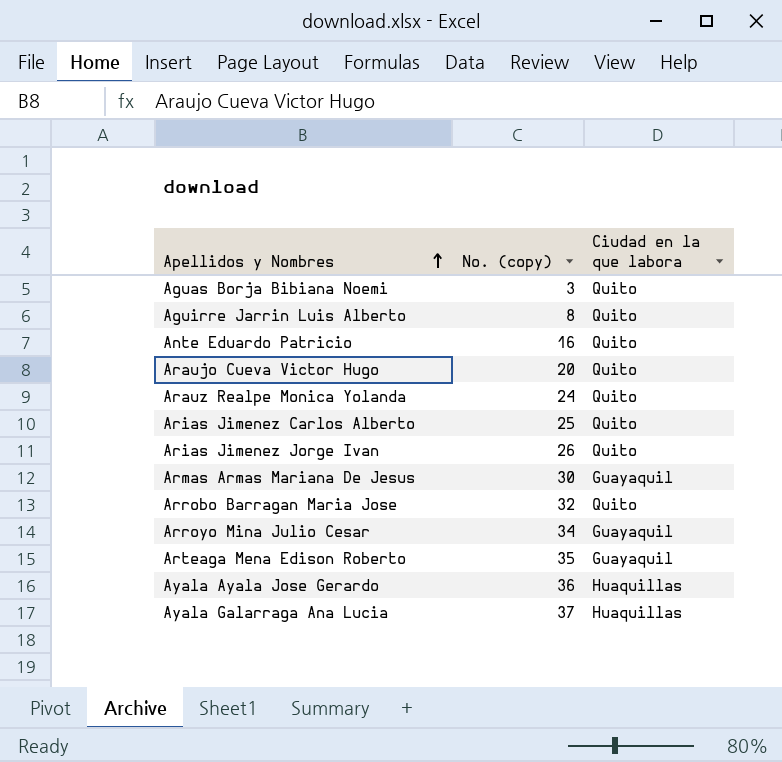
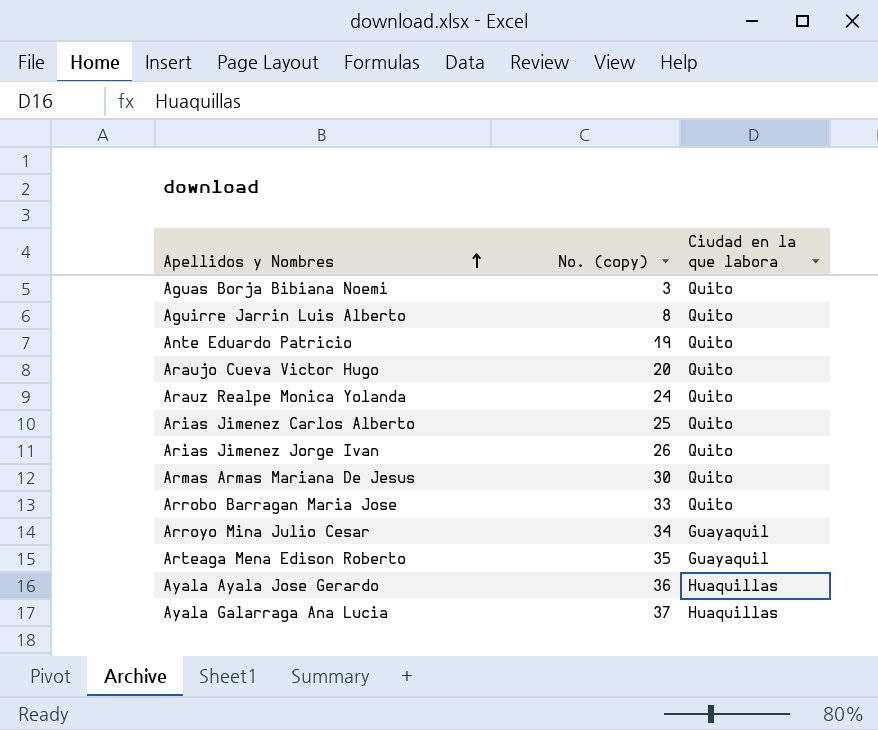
Ante Eduardo Patricio | No. (copy): 16 -> 19
Armas Armas Mariana De Jesus | Ciudad en la que labora: Guayaquil -> Quito
Arrobo Barragan Maria Jose | No. (copy): 32 -> 33

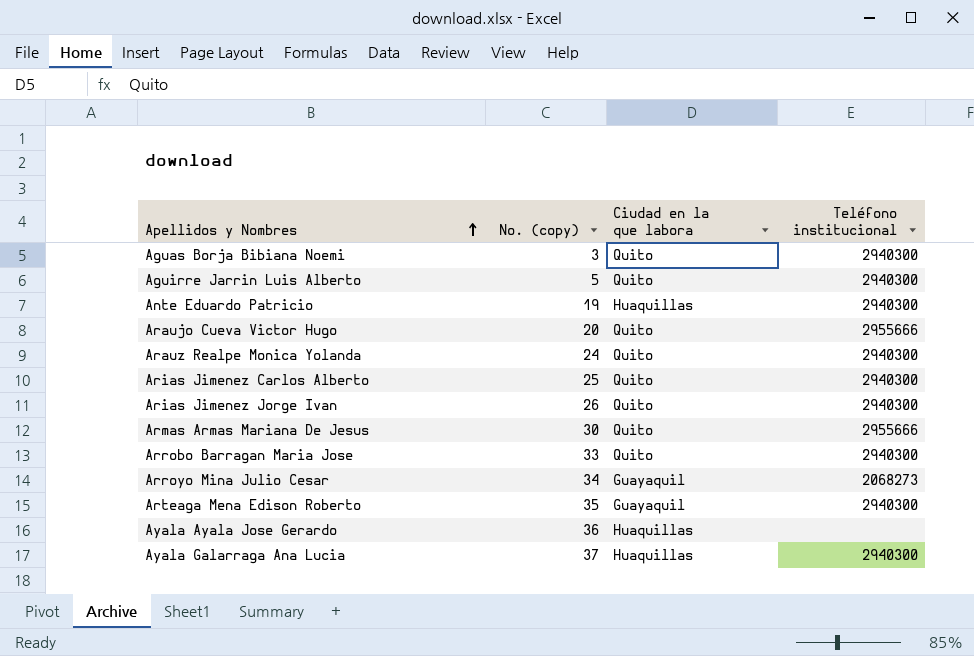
column Teléfono institucional | position: none -> 4
Aguirre Jarrin Luis Alberto | No. (copy): 8 -> 5
Ante Eduardo Patricio | Ciudad en la que labora: Quito -> Huaquillas

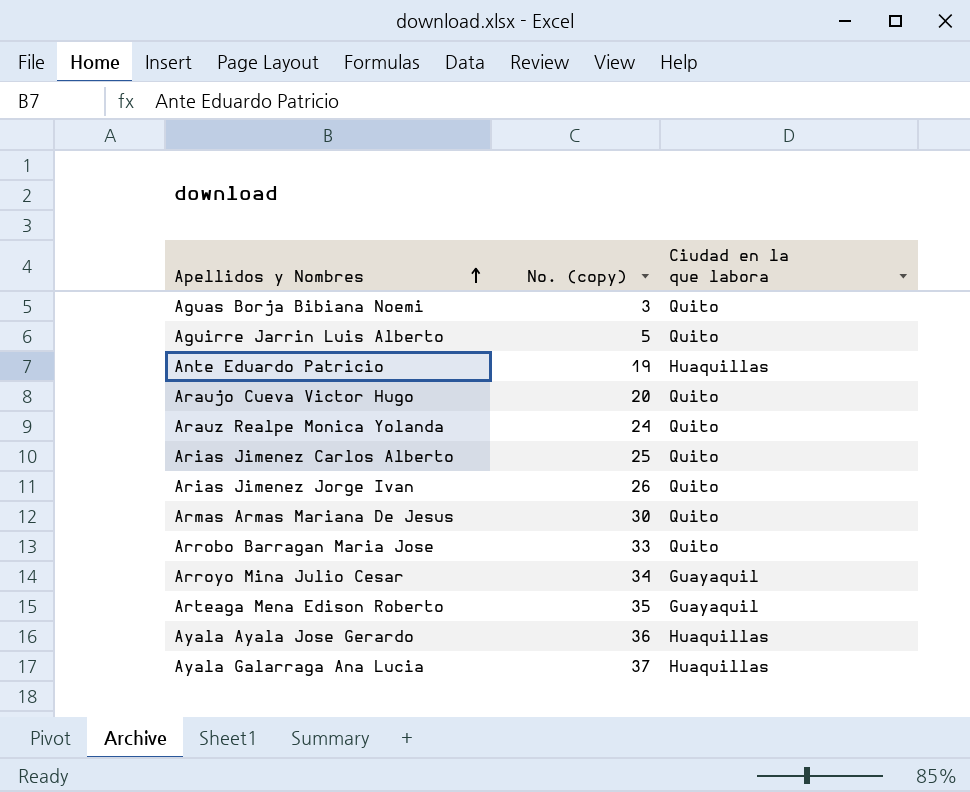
column Teléfono institucional | position: 4 -> none

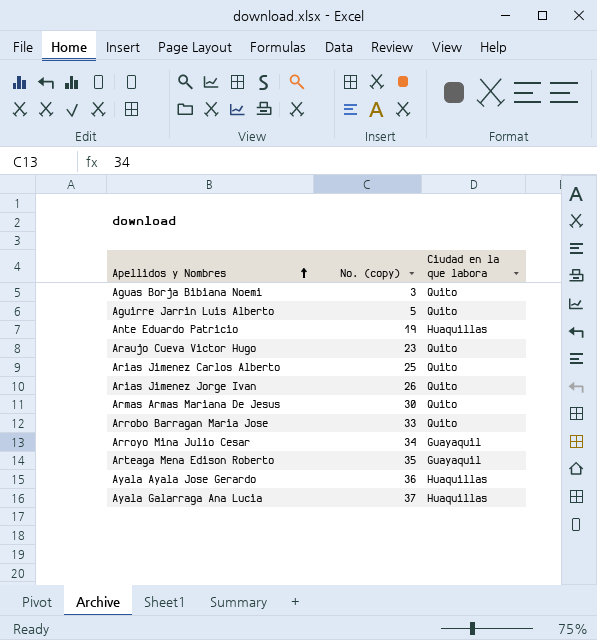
row Arauz Realpe Monica Yolanda: 24 | Quito -> none
Araujo Cueva Victor Hugo | No. (copy): 20 -> 23

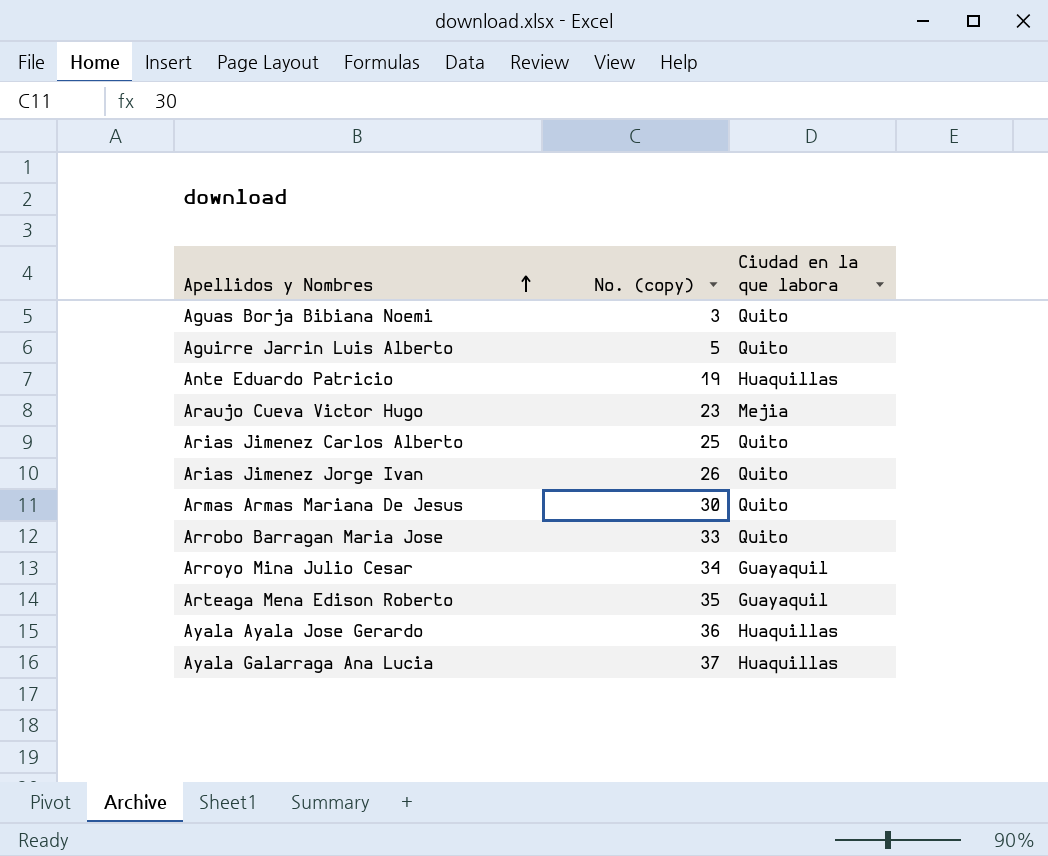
Araujo Cueva Victor Hugo | Ciudad en la que labora: Quito -> Mejia

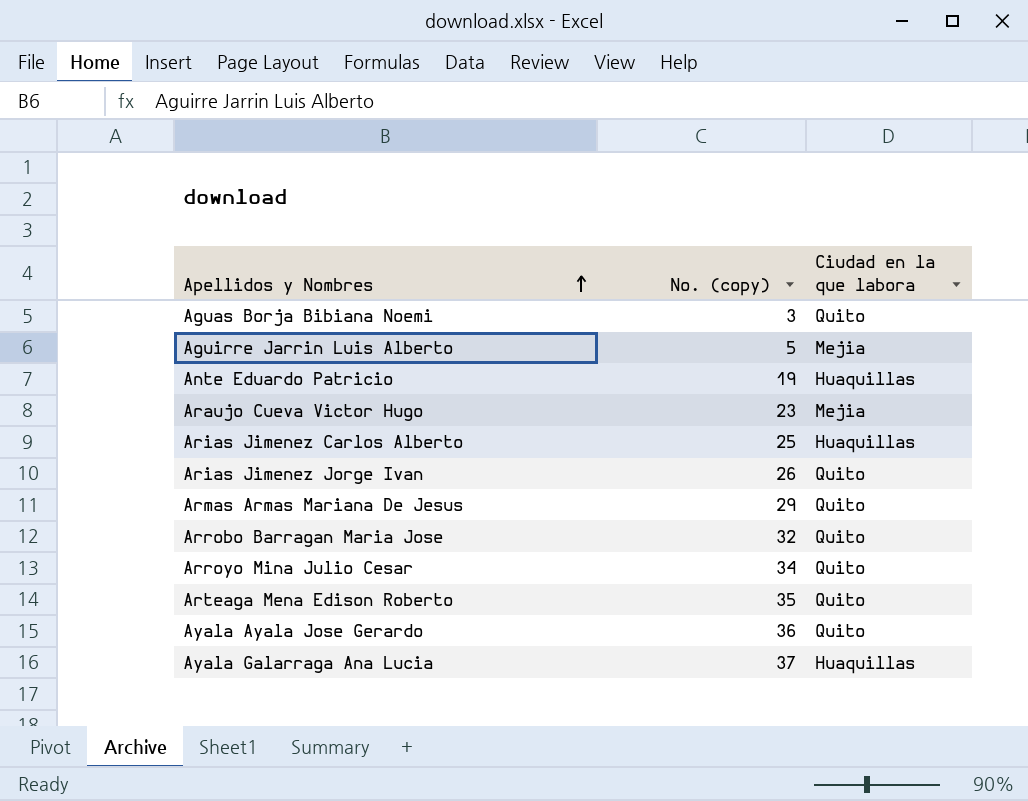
Aguirre Jarrin Luis Alberto | Ciudad en la que labora: Quito -> Mejia
Arias Jimenez Carlos Alberto | Ciudad en la que labora: Quito -> Huaquillas
Armas Armas Mariana De Jesus | No. (copy): 30 -> 29
Arrobo Barragan Maria Jose | No. (copy): 33 -> 32
Arroyo Mina Julio Cesar | Ciudad en la que labora: Guayaquil -> Quito
Arteaga Mena Edison Roberto | Ciudad en la que labora: Guayaquil -> Quito
Ayala Ayala Jose Gerardo | Ciudad en la que labora: Huaquillas -> Quito

